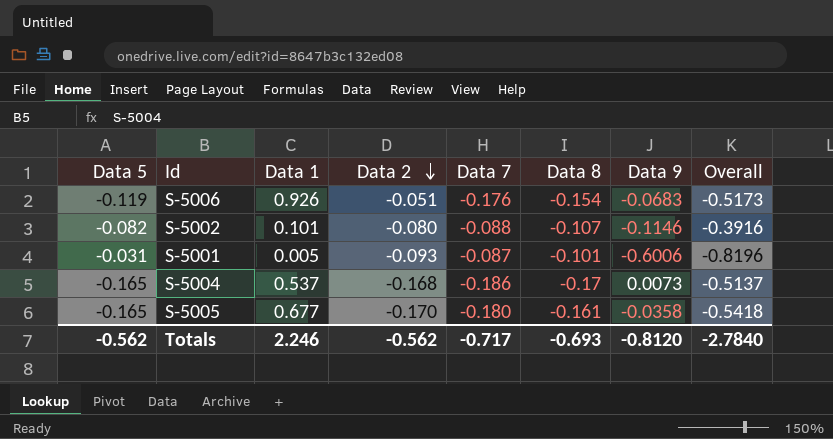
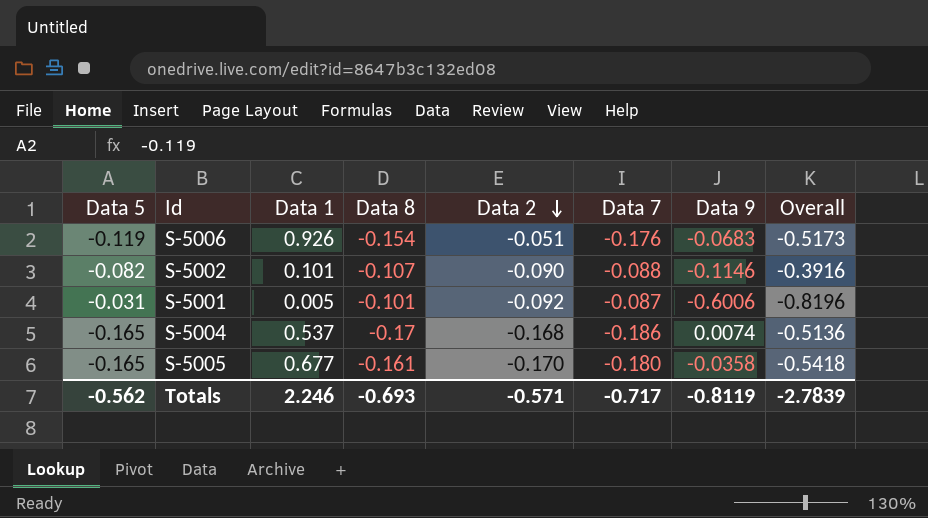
column Data 8 | position: 6 -> 4
S-5002 | Data 2: -0.080 -> -0.090
S-5001 | Data 2: -0.093 -> -0.092
S-5004 | Data 9: 0.0073 -> 0.0074
S-5004 | Overall: -0.5137 -> -0.5136
Totals | Data 2: -0.562 -> -0.571
Totals | Data 9: -0.8120 -> -0.8119
Totals | Overall: -2.7840 -> -2.7839

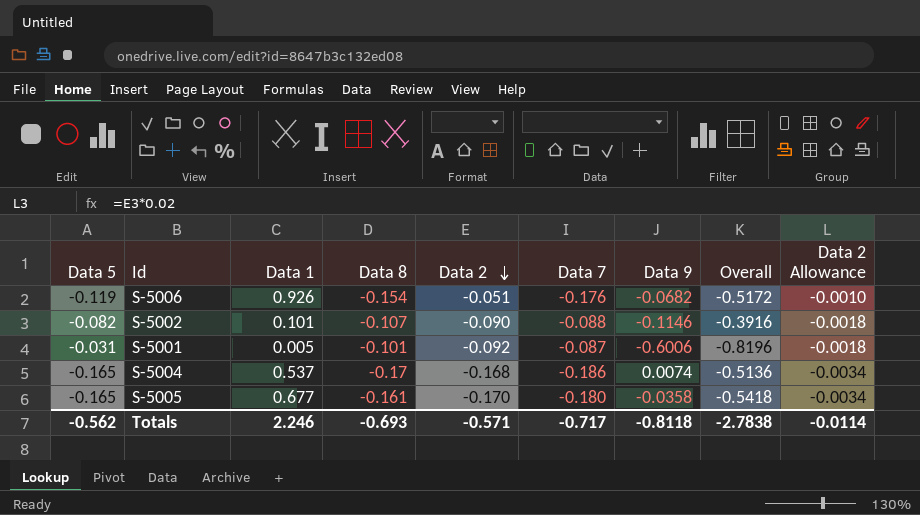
column Data 2 Allowance | formula: none -> [Data 2] * 0.02
S-5006 | Data 9: -0.0683 -> -0.0682
S-5006 | Overall: -0.5173 -> -0.5172
Totals | Data 9: -0.8119 -> -0.8118
Totals | Overall: -2.7839 -> -2.7838

